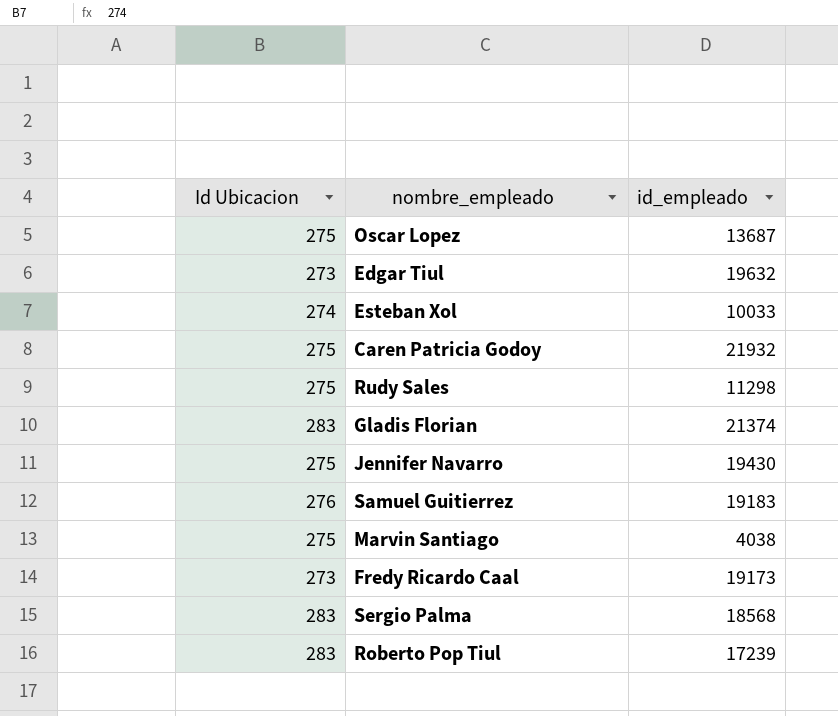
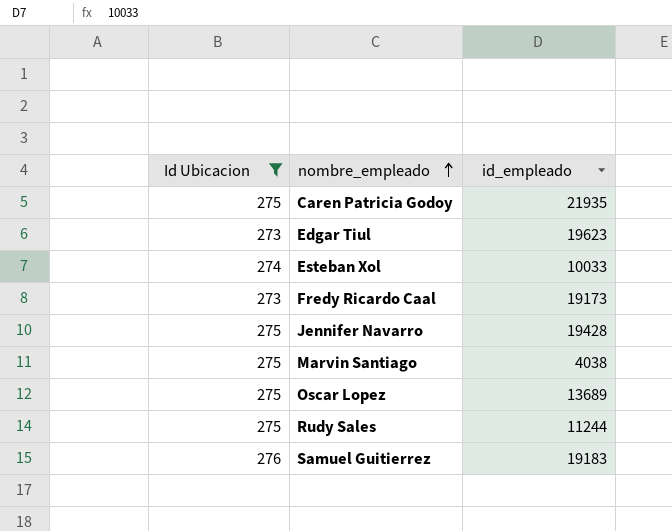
filter: none -> Id Ubicacion != 283
row order: none -> nombre_empleado ascending
Caren Patricia Godoy | id_empleado: 21932 -> 21935
Edgar Tiul | id_empleado: 19632 -> 19623
Jennifer Navarro | id_empleado: 19430 -> 19428
Oscar Lopez | id_empleado: 13687 -> 13689
Rudy Sales | id_empleado: 11298 -> 11244

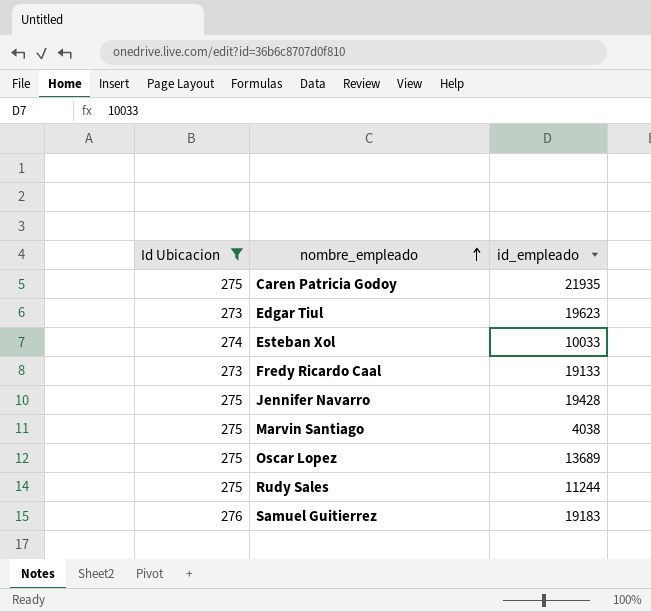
Fredy Ricardo Caal | id_empleado: 19173 -> 19133

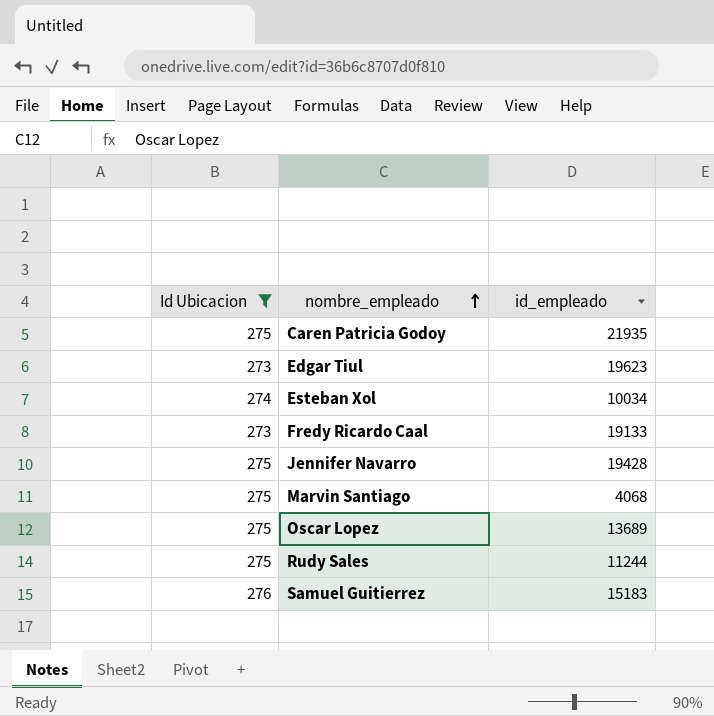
Esteban Xol | id_empleado: 10033 -> 10034
Marvin Santiago | id_empleado: 4038 -> 4068
Samuel Guitierrez | id_empleado: 19183 -> 15183

